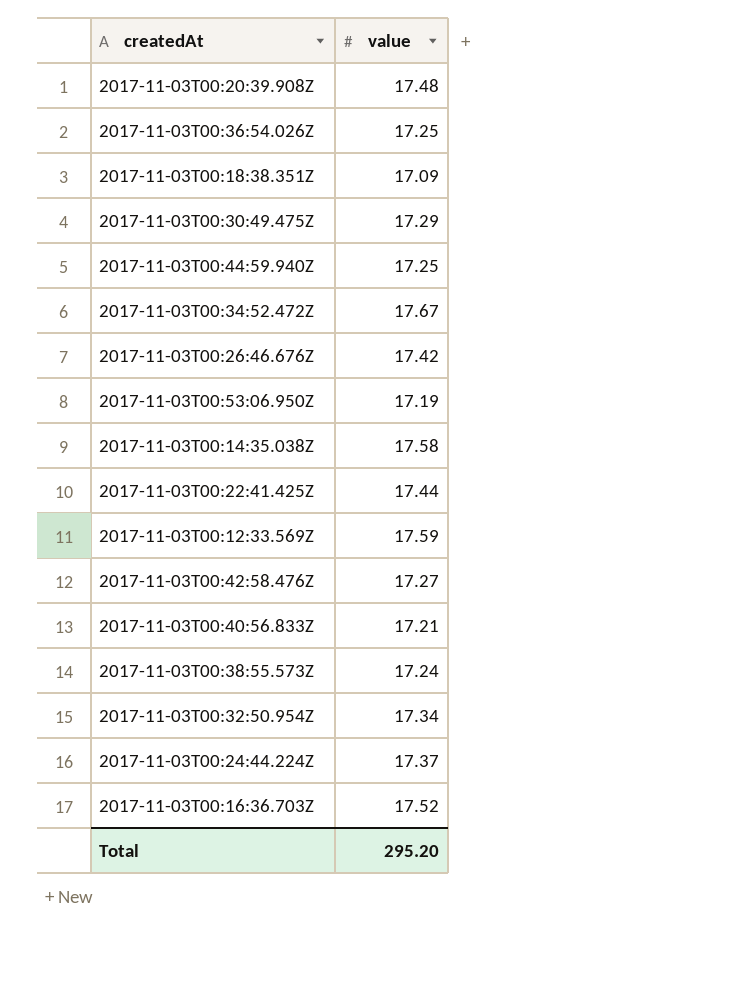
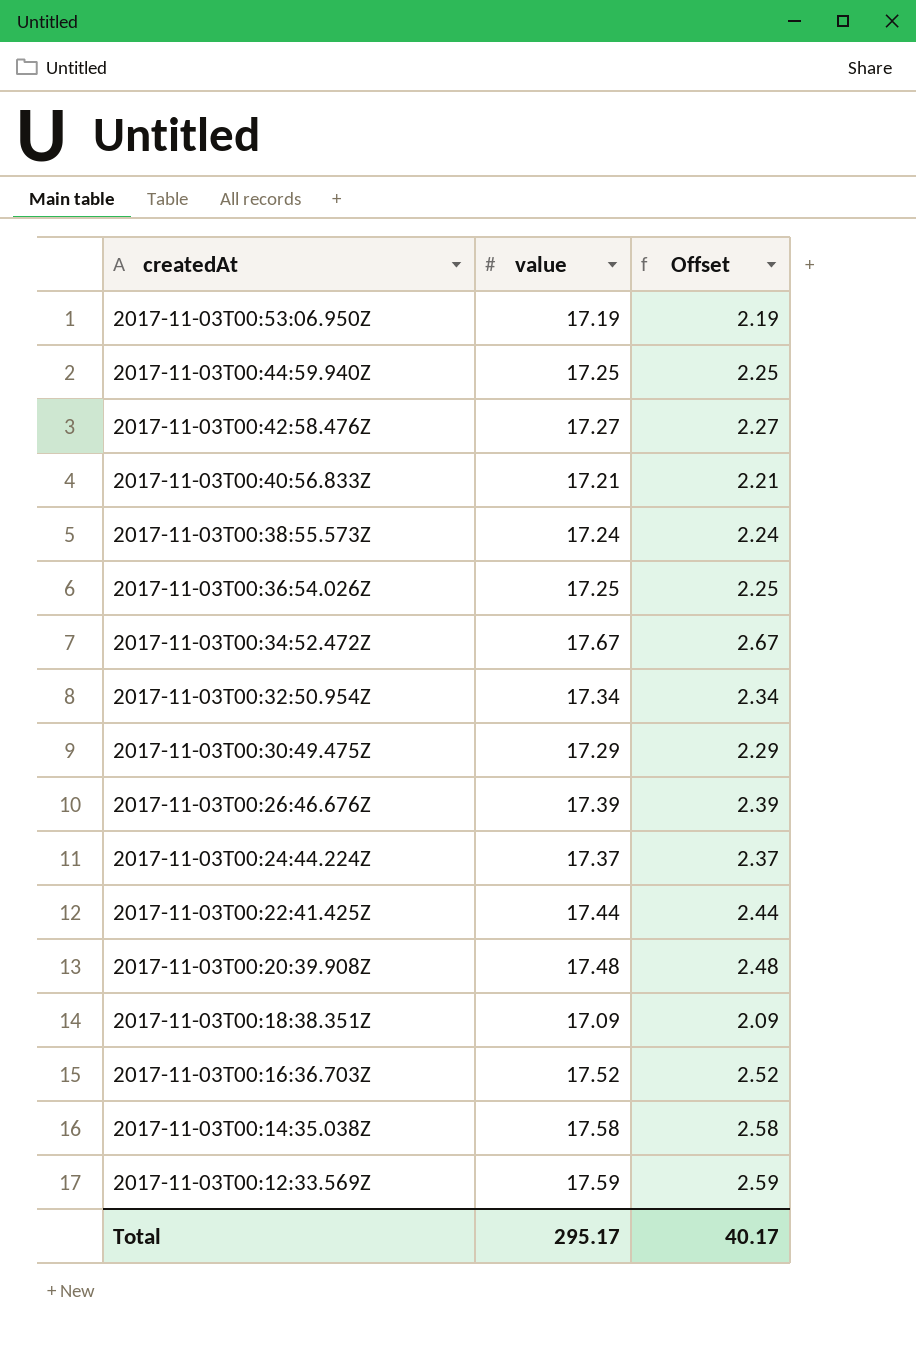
row order: none -> createdAt descending
column Offset | formula: none -> [value] - 15
2017-11-03T00:26:46.676Z | value: 17.42 -> 17.39
Total | value: 295.20 -> 295.17

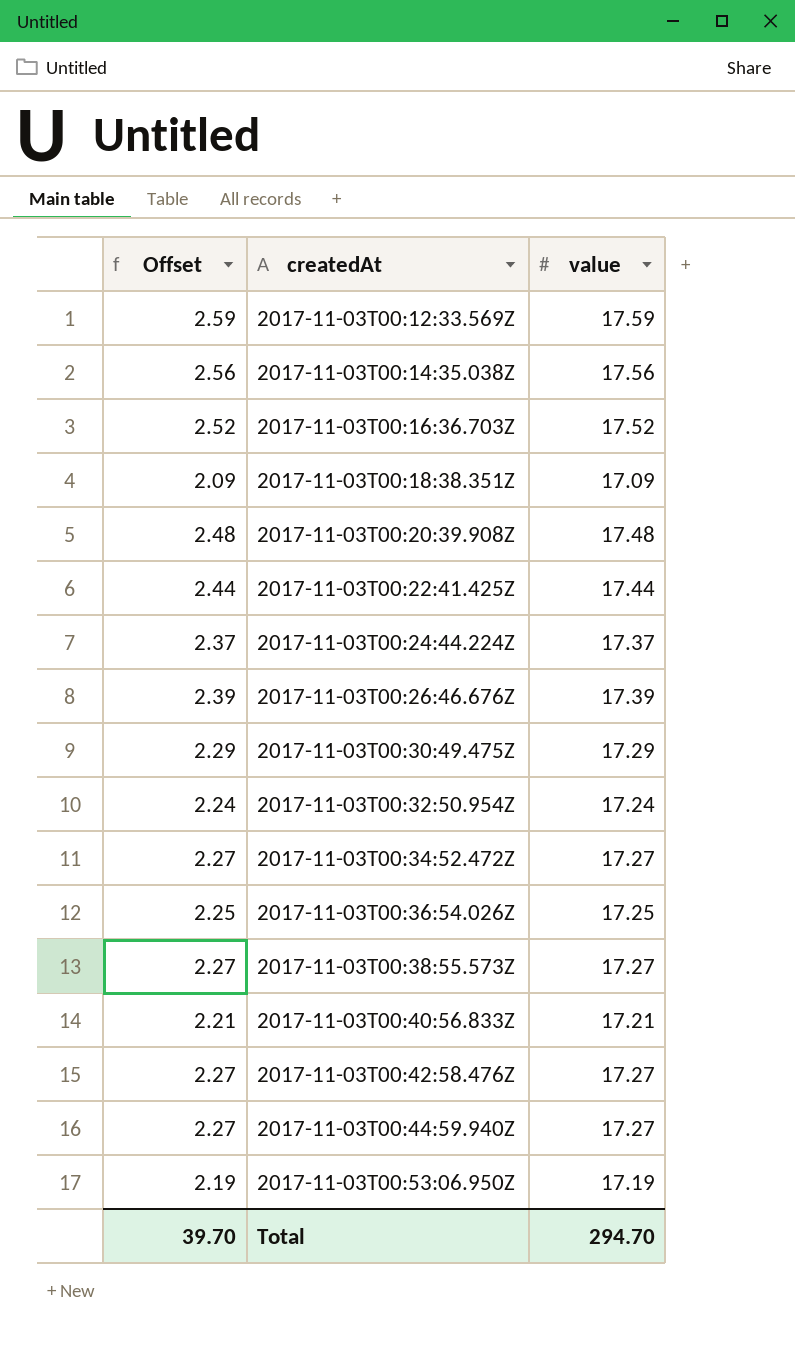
row order: createdAt descending -> createdAt ascending
column Offset | position: 3 -> 1
2017-11-03T00:14:35.038Z | Offset: 2.58 -> 2.56
2017-11-03T00:14:35.038Z | value: 17.58 -> 17.56
2017-11-03T00:32:50.954Z | Offset: 2.34 -> 2.24
2017-11-03T00:32:50.954Z | value: 17.34 -> 17.24
2017-11-03T00:34:52.472Z | Offset: 2.67 -> 2.27
2017-11-03T00:34:52.472Z | value: 17.67 -> 17.27
2017-11-03T00:38:55.573Z | Offset: 2.24 -> 2.27
2017-11-03T00:38:55.573Z | value: 17.24 -> 17.27
2017-11-03T00:44:59.940Z | Offset: 2.25 -> 2.27
2017-11-03T00:44:59.940Z | value: 17.25 -> 17.27
Total | Offset: 40.17 -> 39.70
Total | value: 295.17 -> 294.70

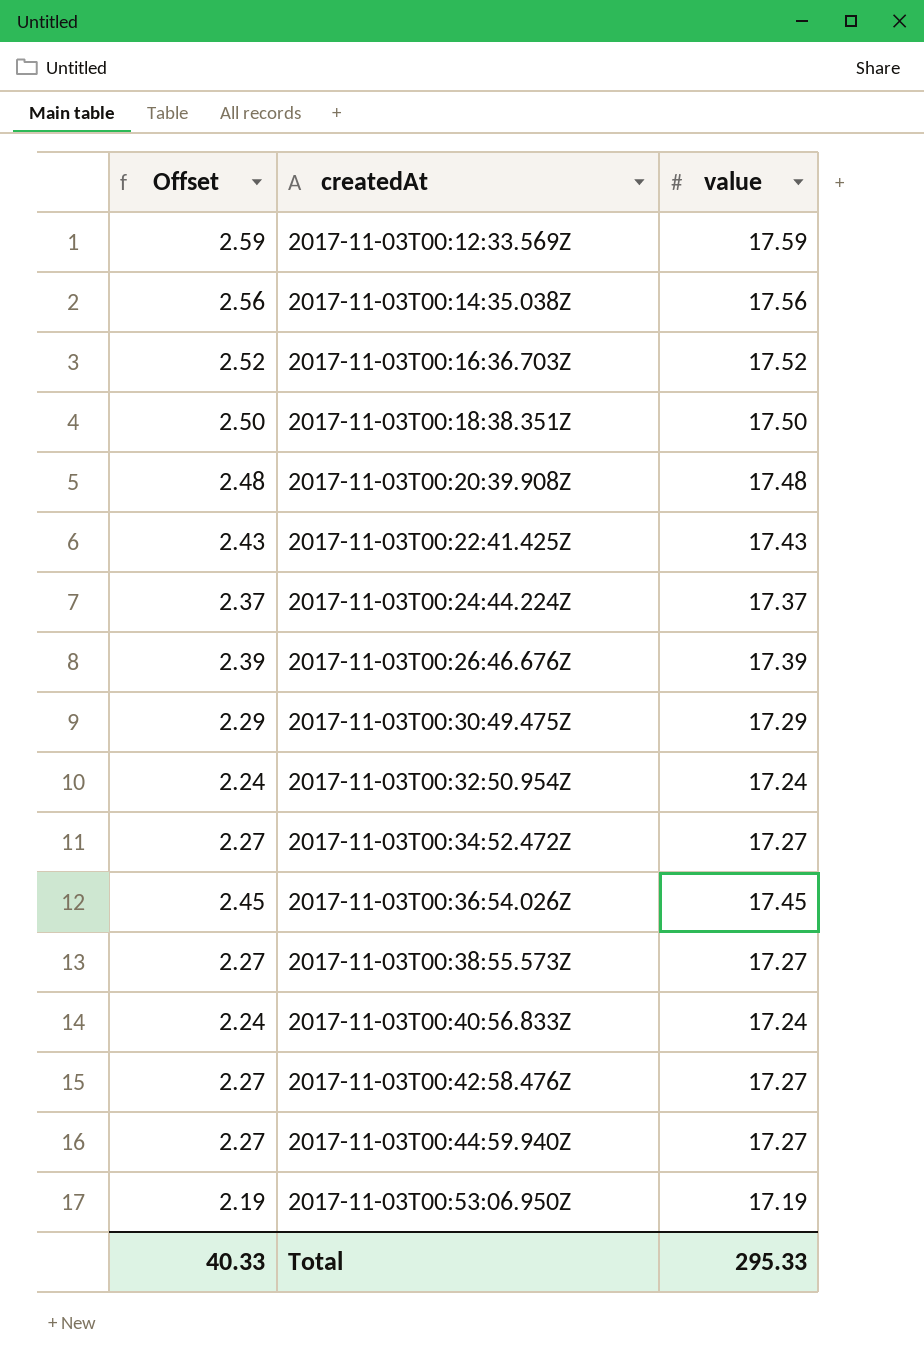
2017-11-03T00:18:38.351Z | Offset: 2.09 -> 2.50
2017-11-03T00:18:38.351Z | value: 17.09 -> 17.50
2017-11-03T00:22:41.425Z | Offset: 2.44 -> 2.43
2017-11-03T00:22:41.425Z | value: 17.44 -> 17.43
2017-11-03T00:36:54.026Z | Offset: 2.25 -> 2.45
2017-11-03T00:36:54.026Z | value: 17.25 -> 17.45
2017-11-03T00:40:56.833Z | Offset: 2.21 -> 2.24
2017-11-03T00:40:56.833Z | value: 17.21 -> 17.24
Total | Offset: 39.70 -> 40.33
Total | value: 294.70 -> 295.33

